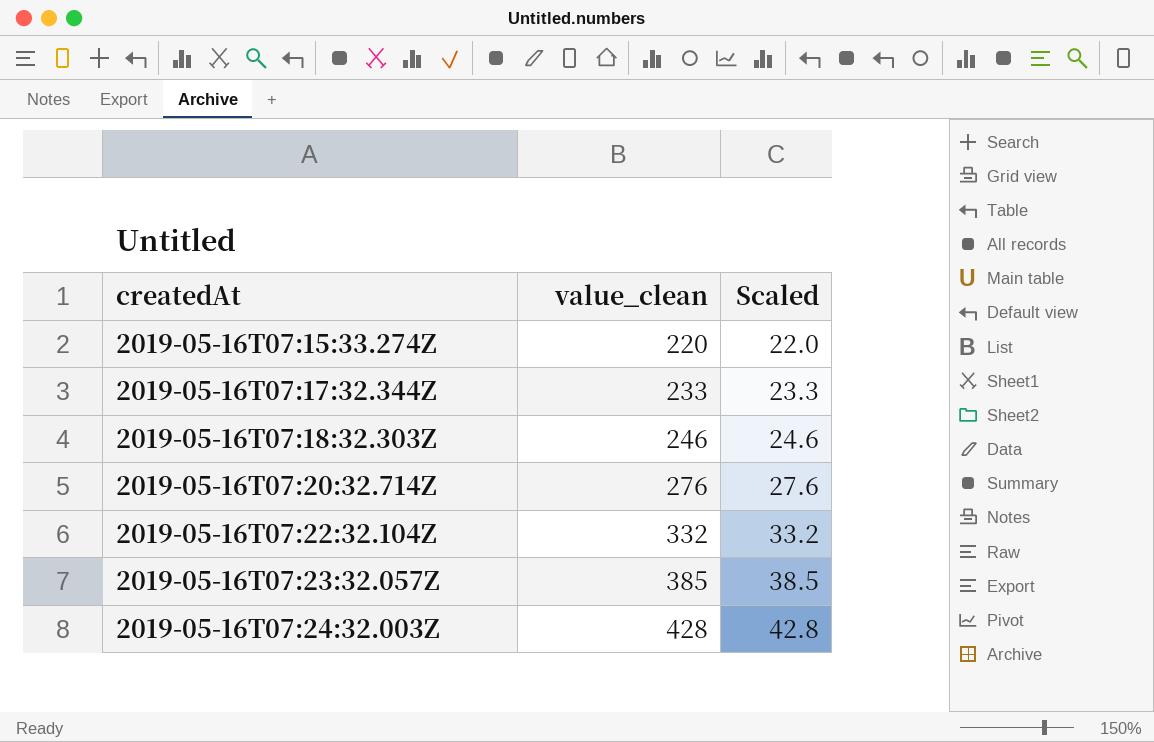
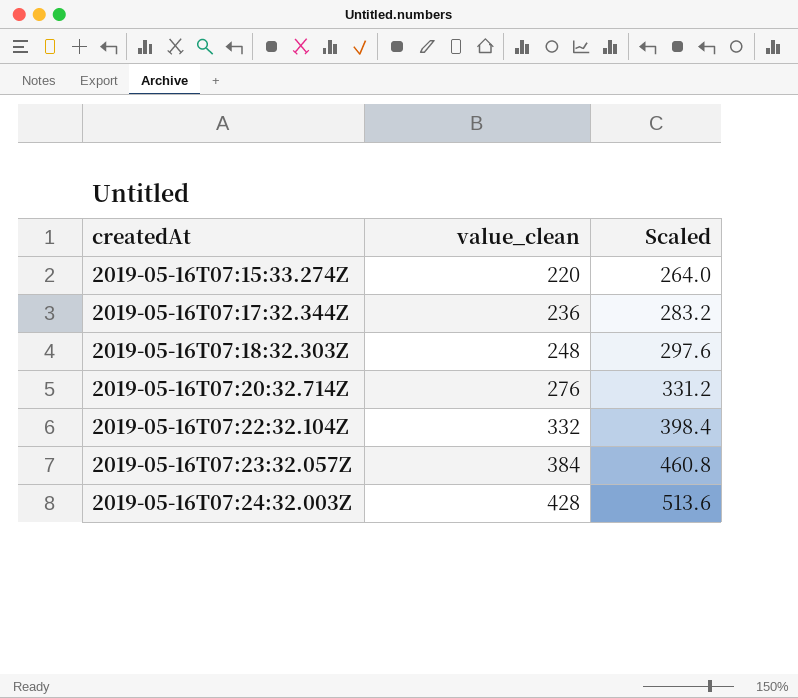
column Scaled | formula: [value_clean] * 0.1 -> [value_clean] * 1.2
2019-05-16T07:17:32.344Z | value_clean: 233 -> 236
2019-05-16T07:18:32.303Z | value_clean: 246 -> 248
2019-05-16T07:23:32.057Z | value_clean: 385 -> 384

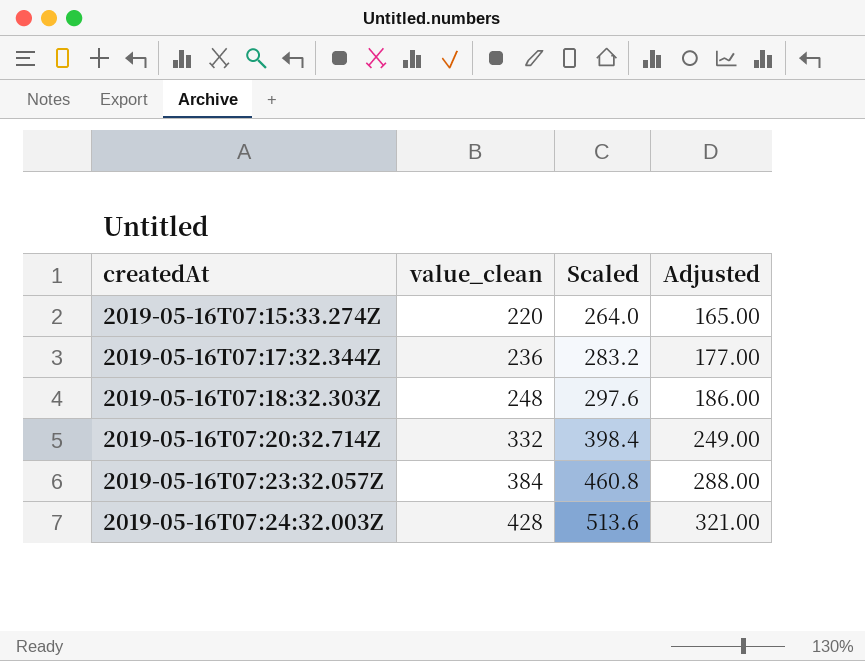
column Adjusted | formula: none -> [value_clean] * 0.75
row 2019-05-16T07:22:32.104Z: 332 | 398.4 -> none
2019-05-16T07:20:32.714Z | value_clean: 276 -> 332
2019-05-16T07:20:32.714Z | Scaled: 331.2 -> 398.4

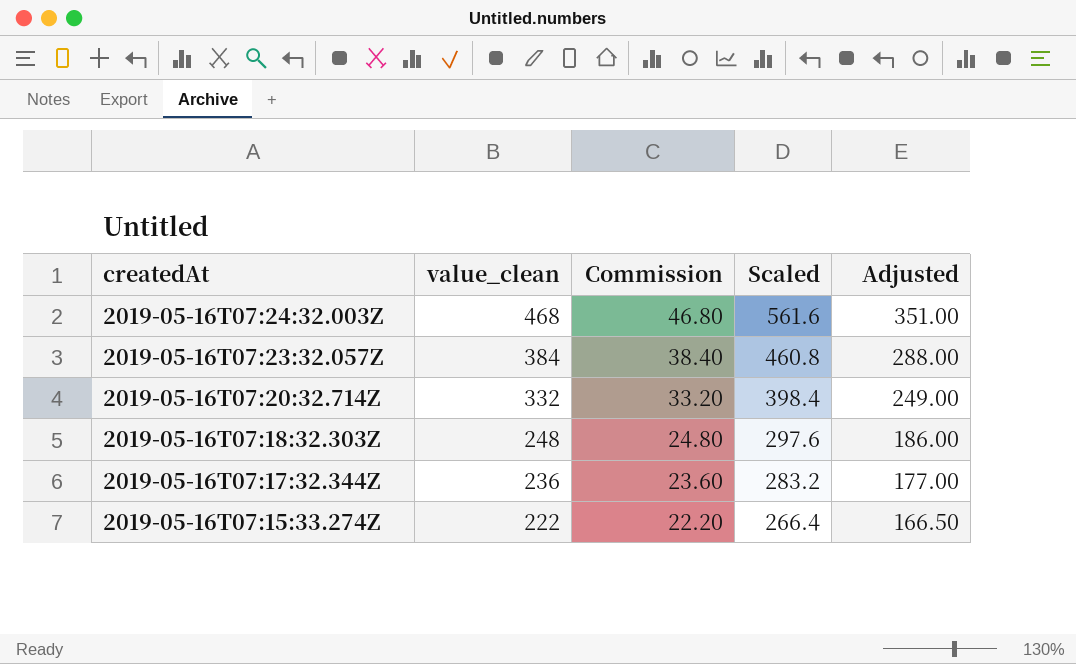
row order: createdAt ascending -> createdAt descending
column Commission | formula: none -> [value_clean] * 0.1
2019-05-16T07:24:32.003Z | value_clean: 428 -> 468
2019-05-16T07:24:32.003Z | Scaled: 513.6 -> 561.6
2019-05-16T07:24:32.003Z | Adjusted: 321.00 -> 351.00
2019-05-16T07:15:33.274Z | value_clean: 220 -> 222
2019-05-16T07:15:33.274Z | Scaled: 264.0 -> 266.4
2019-05-16T07:15:33.274Z | Adjusted: 165.00 -> 166.50

